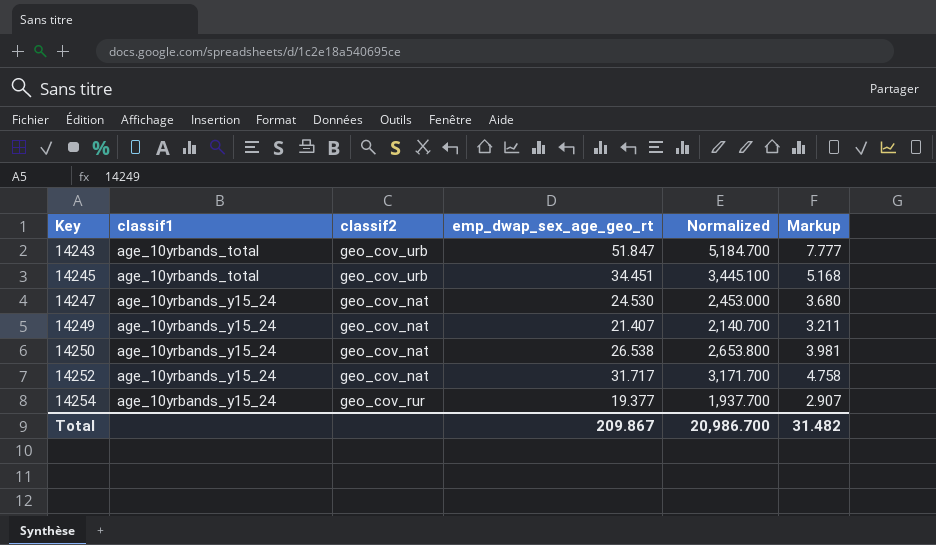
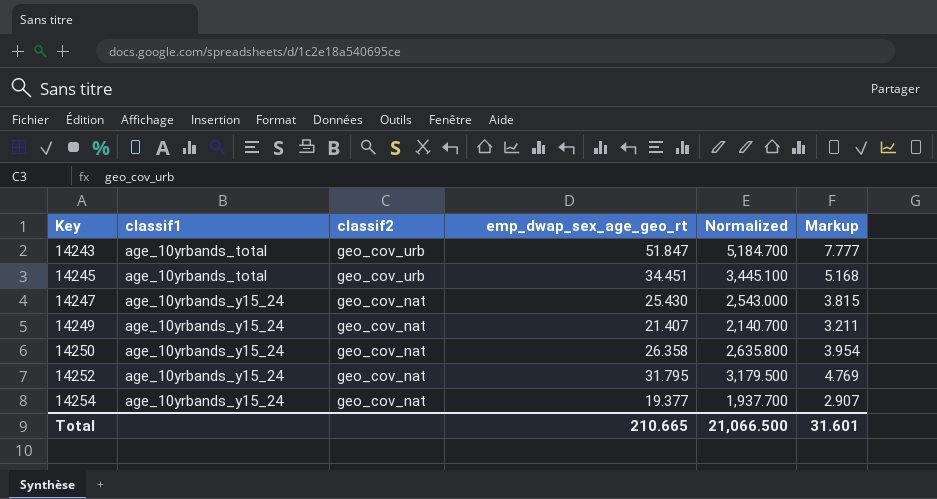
14247 | emp_dwap_sex_age_geo_rt: 24.530 -> 25.430
14247 | Normalized: 2,453.000 -> 2,543.000
14247 | Markup: 3.680 -> 3.815
14250 | emp_dwap_sex_age_geo_rt: 26.538 -> 26.358
14250 | Normalized: 2,653.800 -> 2,635.800
14250 | Markup: 3.981 -> 3.954
14252 | emp_dwap_sex_age_geo_rt: 31.717 -> 31.795
14252 | Normalized: 3,171.700 -> 3,179.500
14252 | Markup: 4.758 -> 4.769
14254 | classif2: geo_cov_rur -> geo_cov_nat
Total | emp_dwap_sex_age_geo_rt: 209.867 -> 210.665
Total | Normalized: 20,986.700 -> 21,066.500
Total | Markup: 31.482 -> 31.601

